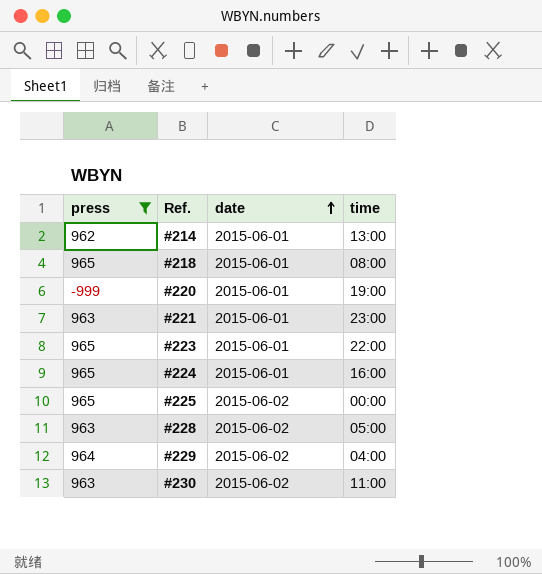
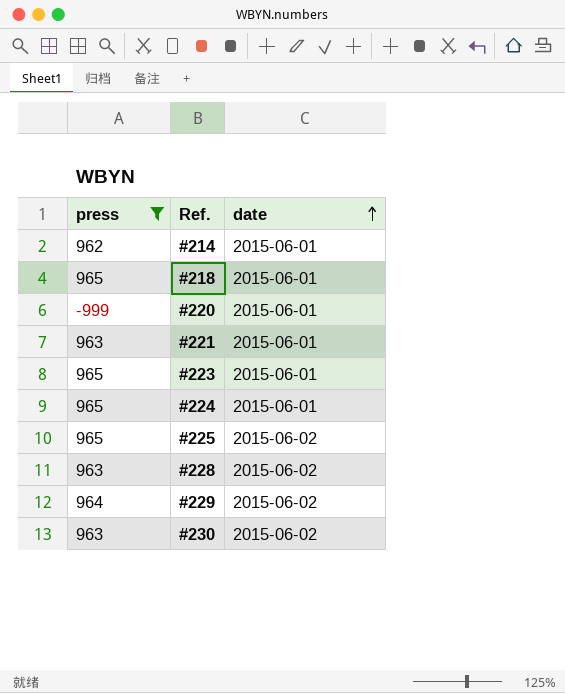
column time | position: 4 -> none

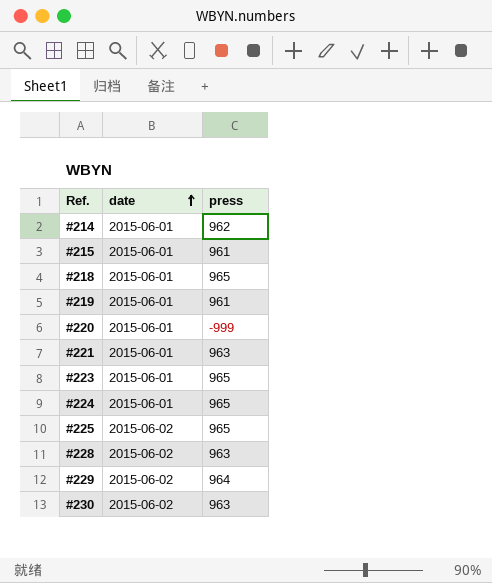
filter: press != 961 -> none
column press | position: 1 -> 3

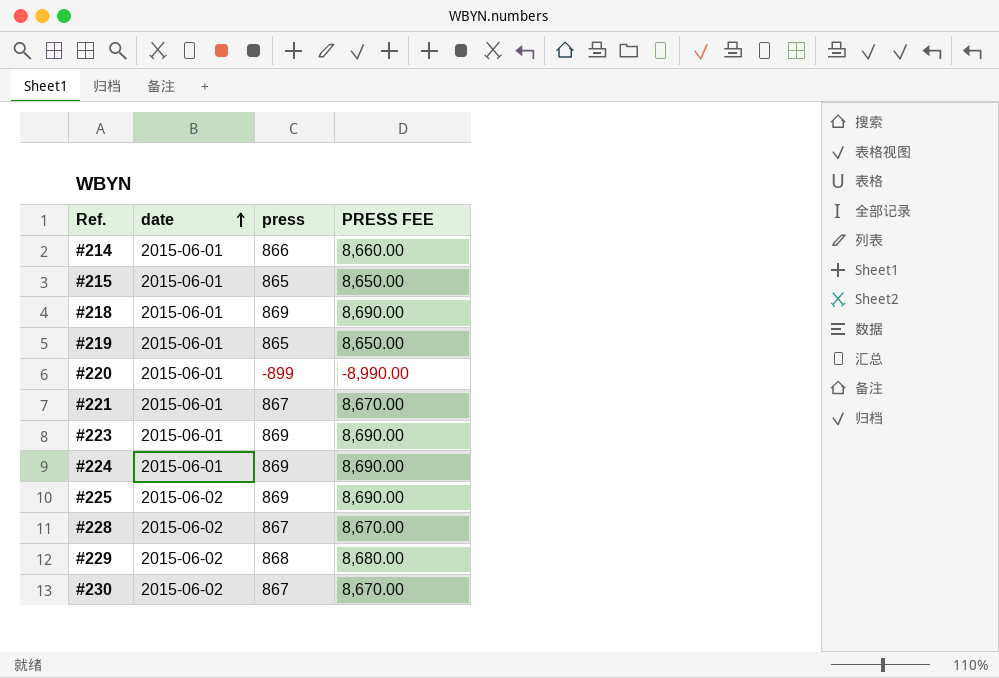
column PRESS FEE | formula: none -> [press] * 10
#214 | press: 962 -> 866
#215 | press: 961 -> 865
#218 | press: 965 -> 869
#219 | press: 961 -> 865
#220 | press: -999 -> -899
#221 | press: 963 -> 867
#223 | press: 965 -> 869
#224 | press: 965 -> 869
#225 | press: 965 -> 869
#228 | press: 963 -> 867
#229 | press: 964 -> 868
#230 | press: 963 -> 867

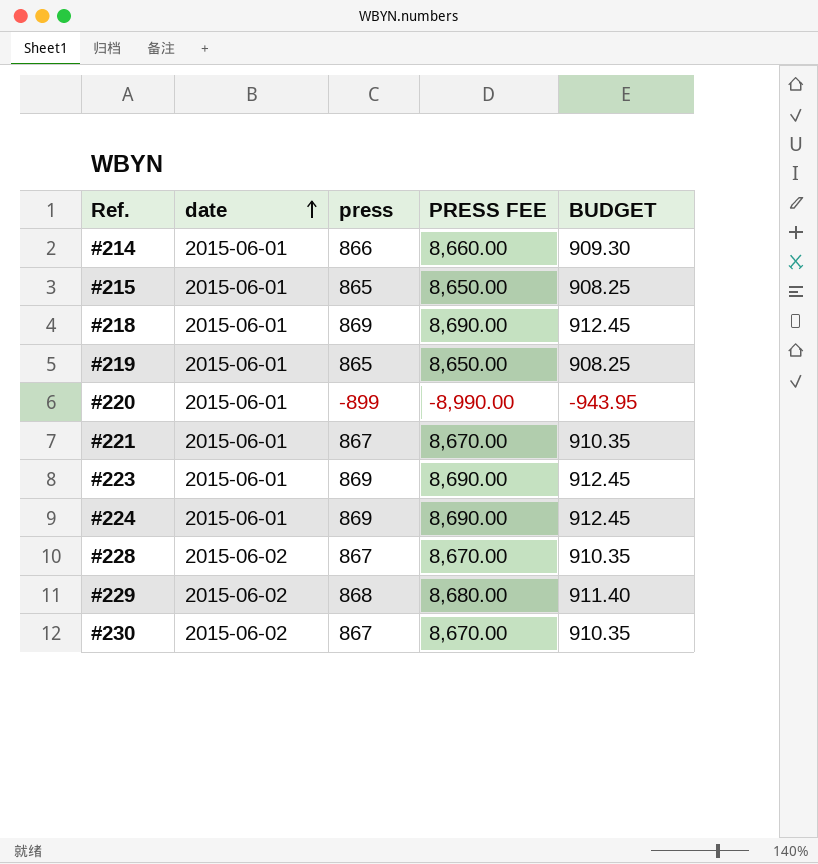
column BUDGET | formula: none -> [press] * 1.05
row #225: 2015-06-02 | 869 | 8,690.00 -> none

